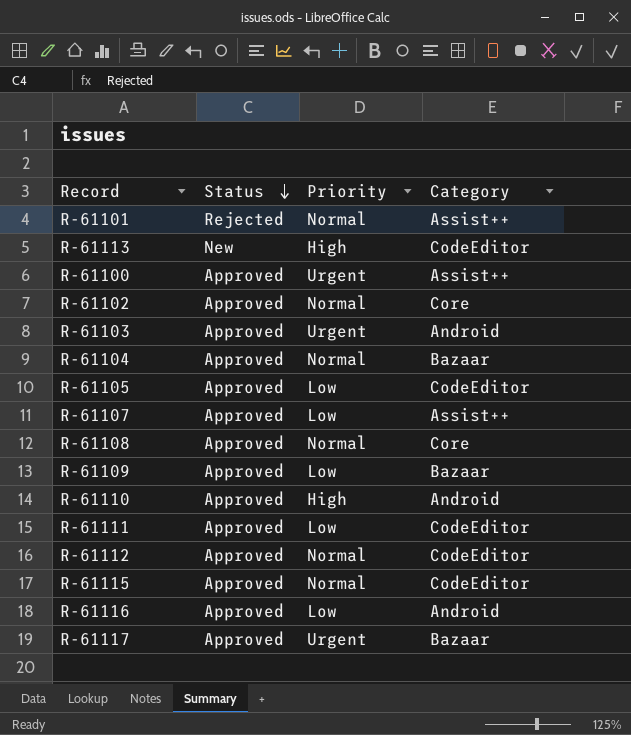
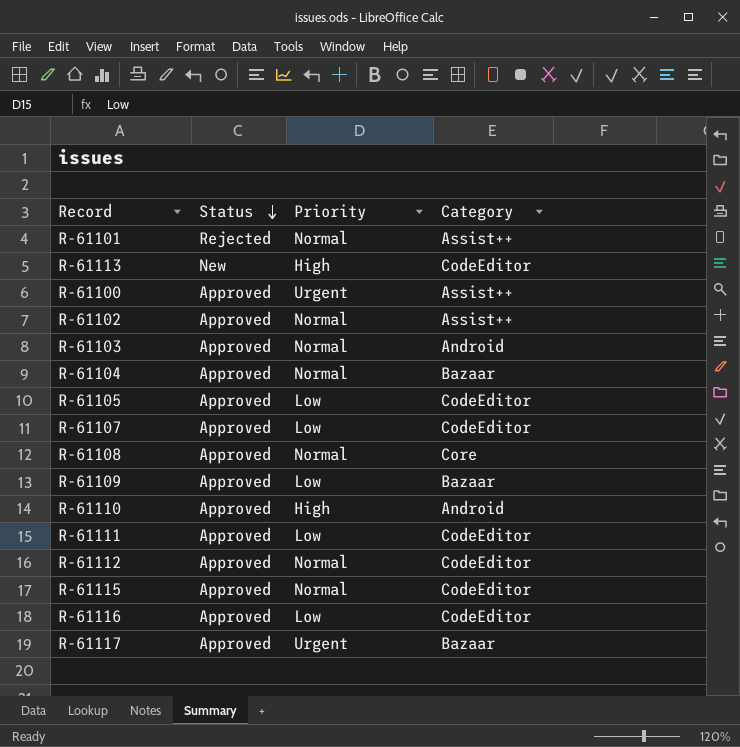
R-61102 | Category: Core -> Assist++
R-61103 | Priority: Urgent -> Normal
R-61107 | Category: Assist++ -> CodeEditor
R-61116 | Category: Android -> CodeEditor

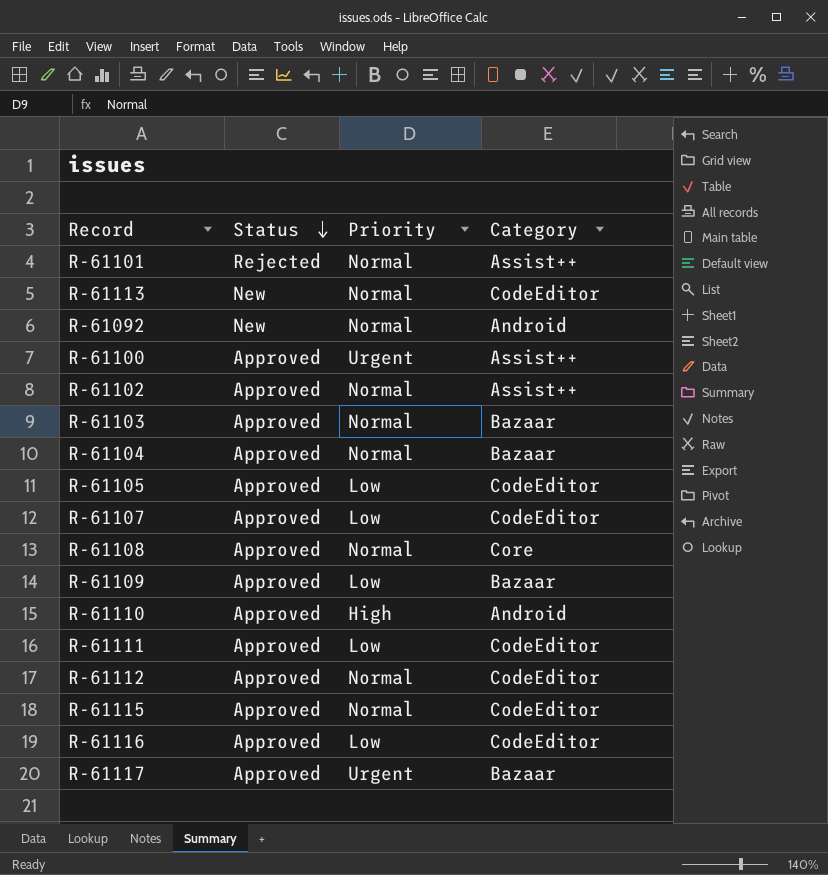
R-61113 | Priority: High -> Normal
row R-61092: none -> New | Normal | Android
R-61103 | Category: Android -> Bazaar

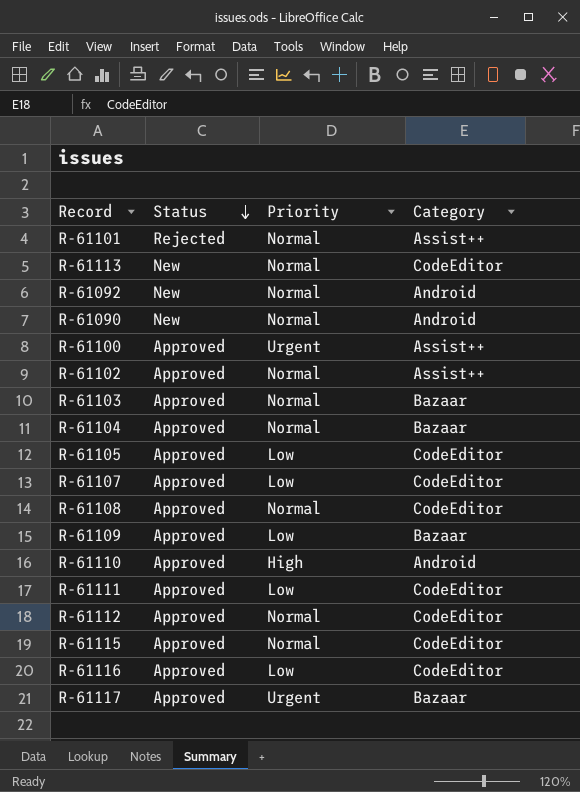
row R-61090: none -> New | Normal | Android
R-61108 | Category: Core -> CodeEditor

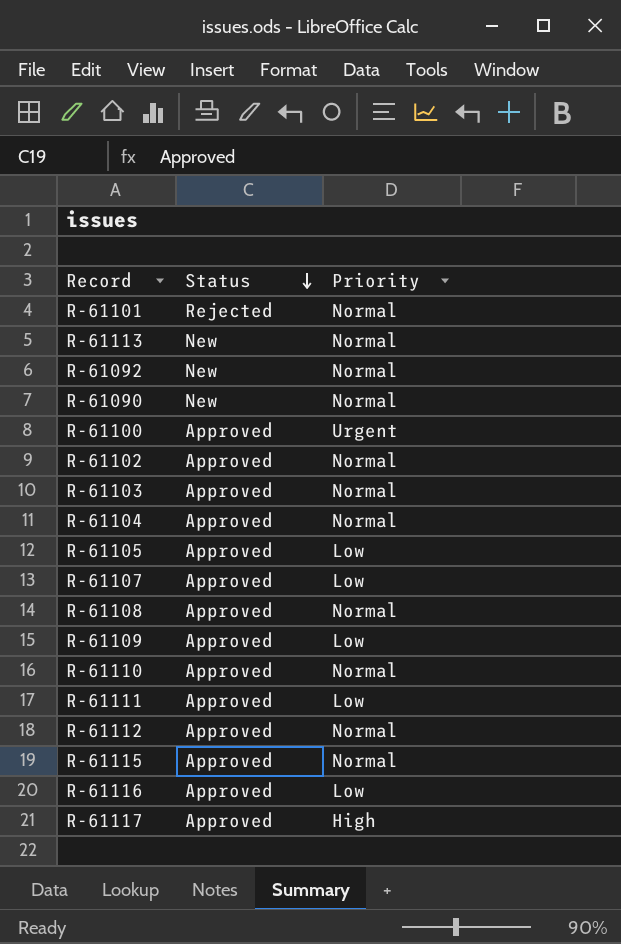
column Category | position: 4 -> none
R-61110 | Priority: High -> Normal
R-61117 | Priority: Urgent -> High

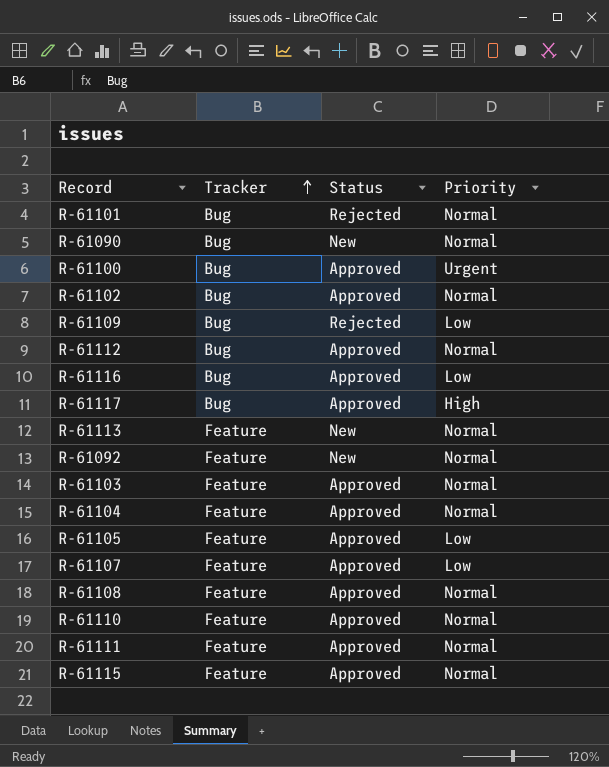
row order: Status descending -> Tracker ascending
column Tracker | position: none -> 2
R-61109 | Status: Approved -> Rejected
R-61111 | Priority: Low -> Normal

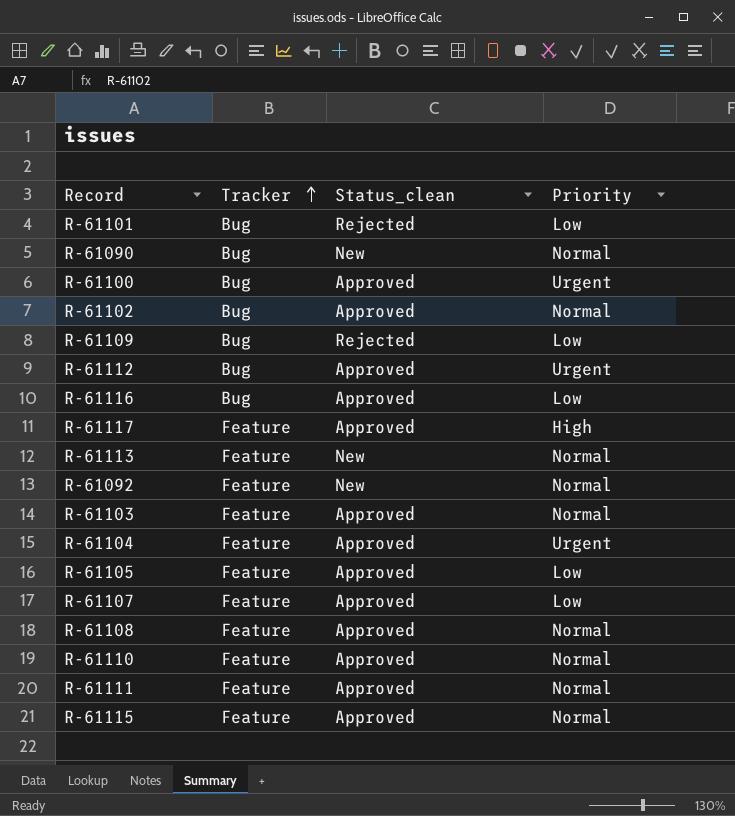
column name: Status -> Status_clean
R-61101 | Priority: Normal -> Low
R-61112 | Priority: Normal -> Urgent
R-61117 | Tracker: Bug -> Feature
R-61104 | Priority: Normal -> Urgent

